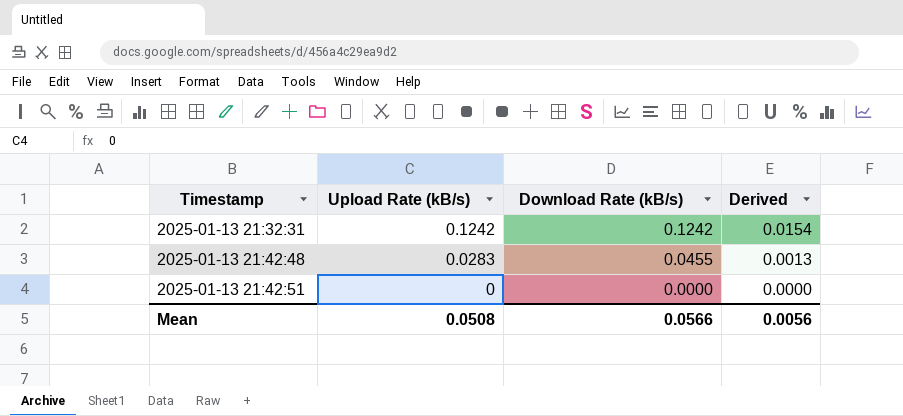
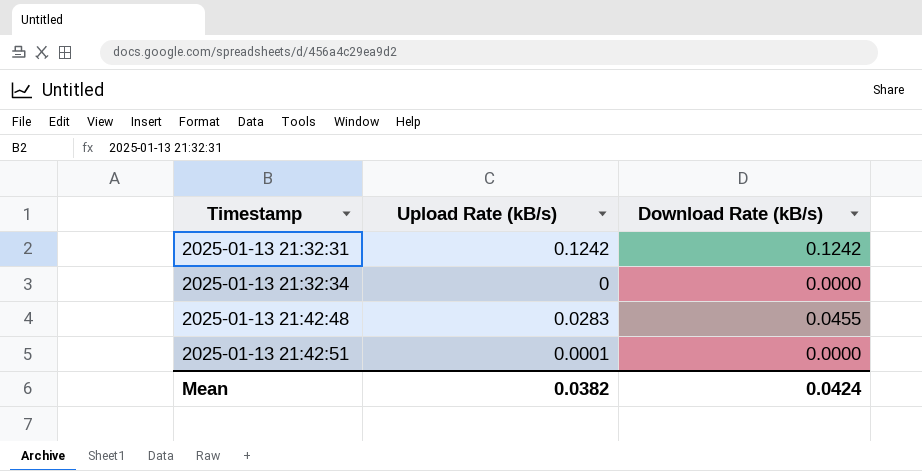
column Derived | formula: [Upload Rate (kB/s)] * [Download Rate (kB/s)] -> none
row 2025-01-13 21:32:34: none -> 0 | 0.0000
2025-01-13 21:42:51 | Upload Rate (kB/s): 0 -> 0.0001
Mean | Upload Rate (kB/s): 0.0508 -> 0.0382
Mean | Download Rate (kB/s): 0.0566 -> 0.0424

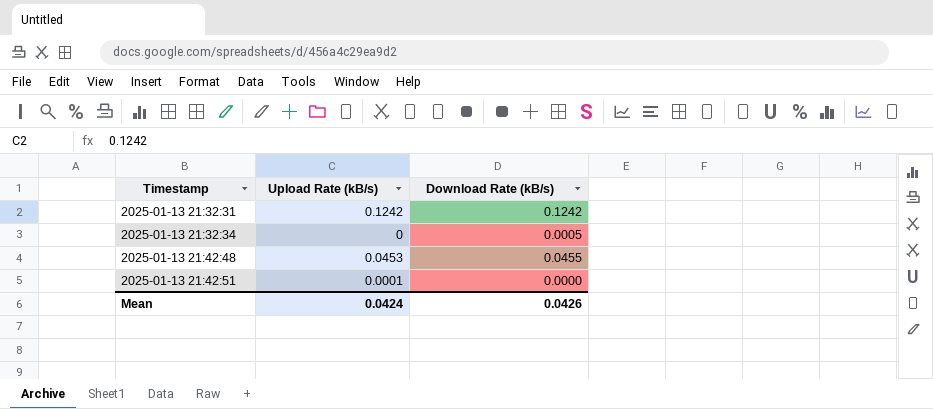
2025-01-13 21:32:34 | Download Rate (kB/s): 0.0000 -> 0.0005
2025-01-13 21:42:48 | Upload Rate (kB/s): 0.0283 -> 0.0453
Mean | Upload Rate (kB/s): 0.0382 -> 0.0424
Mean | Download Rate (kB/s): 0.0424 -> 0.0426

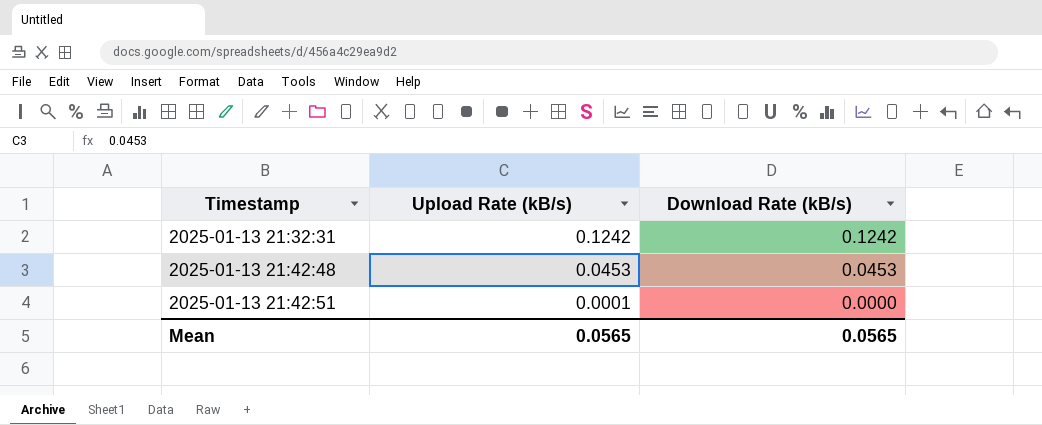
row 2025-01-13 21:32:34: 0 | 0.0005 -> none
2025-01-13 21:42:48 | Download Rate (kB/s): 0.0455 -> 0.0453
Mean | Upload Rate (kB/s): 0.0424 -> 0.0565
Mean | Download Rate (kB/s): 0.0426 -> 0.0565

